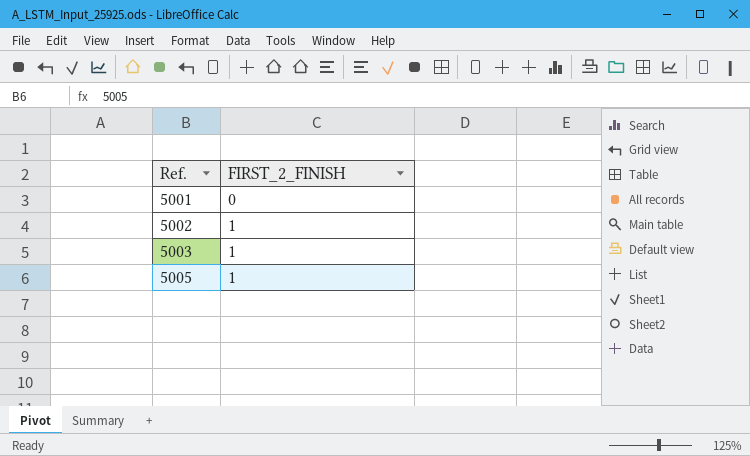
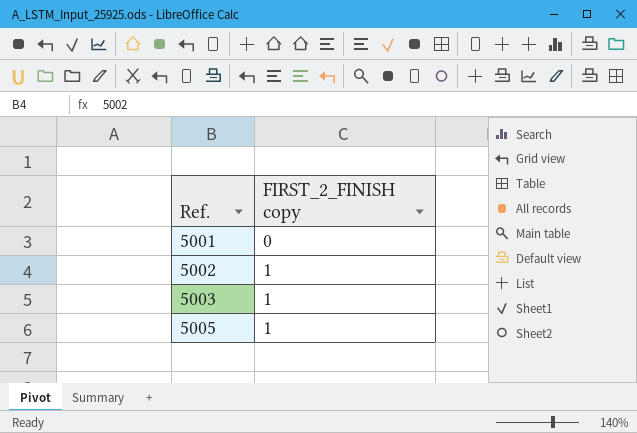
column name: FIRST_2_FINISH -> FIRST_2_FINISH copy

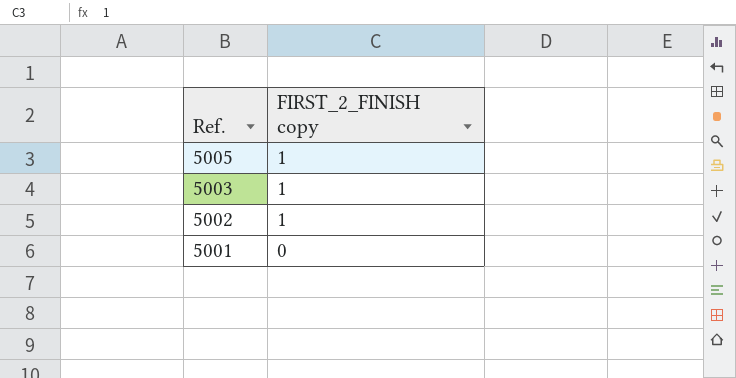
row order: Ref. ascending -> Ref. descending

